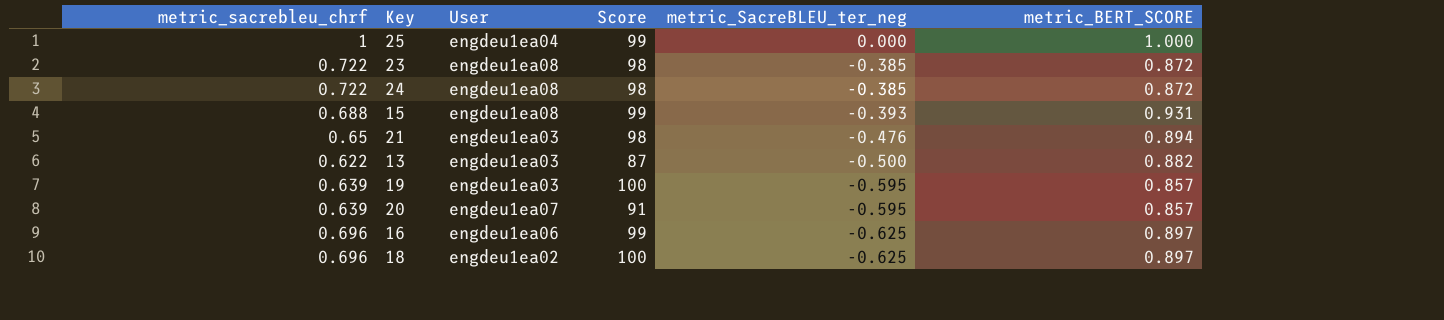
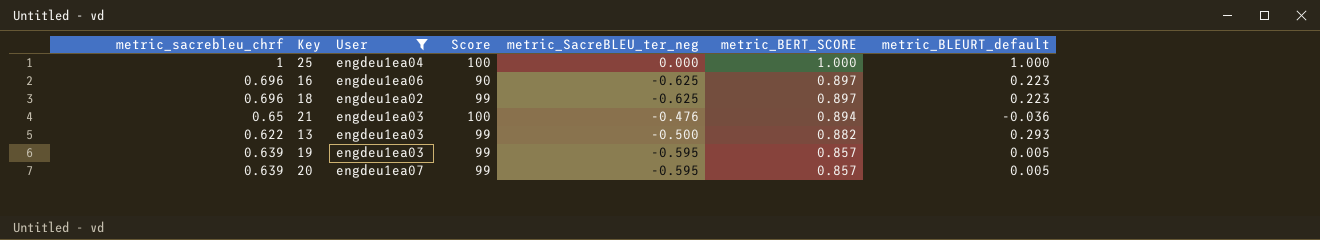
filter: none -> User != engdeu1ea08
row order: metric_SacreBLEU_ter_neg descending -> metric_BERT_SCORE descending
column metric_BLEURT_default | position: none -> 7
25 | Score: 99 -> 100
16 | Score: 99 -> 90
18 | Score: 100 -> 99
21 | Score: 98 -> 100
13 | Score: 87 -> 99
19 | Score: 100 -> 99
20 | Score: 91 -> 99

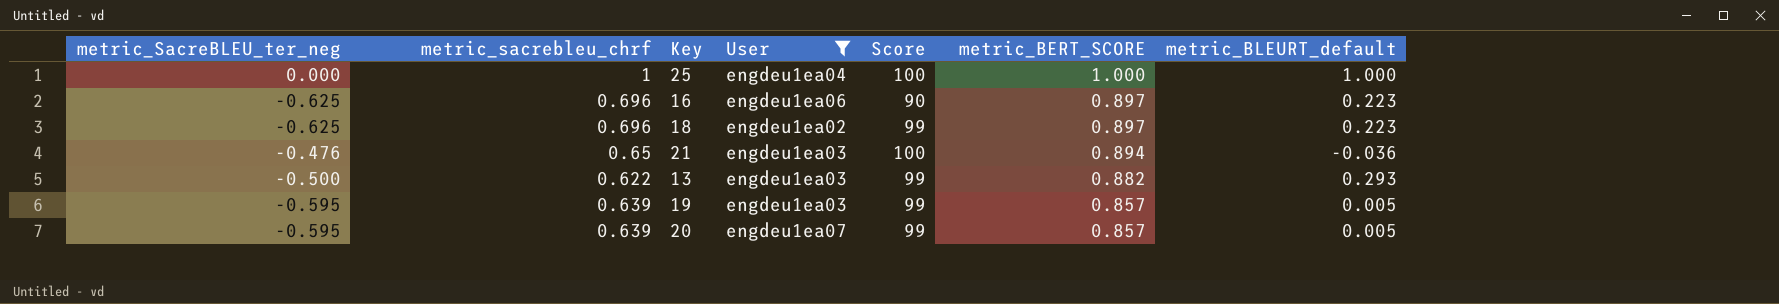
column metric_SacreBLEU_ter_neg | position: 5 -> 1

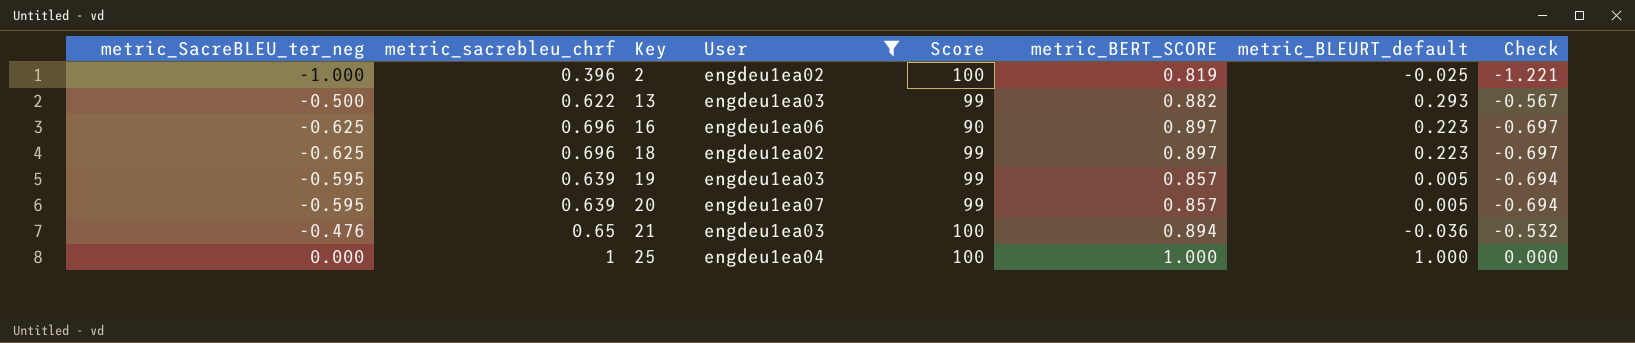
row order: metric_BERT_SCORE descending -> Key ascending
column Check | formula: none -> [metric_SacreBLEU_ter_neg] / [metric_BERT_SCORE]
row 2: none -> -1.000 | 0.396 | engdeu1ea02 | 100 | 0.819 | -0.025 | -1.221

